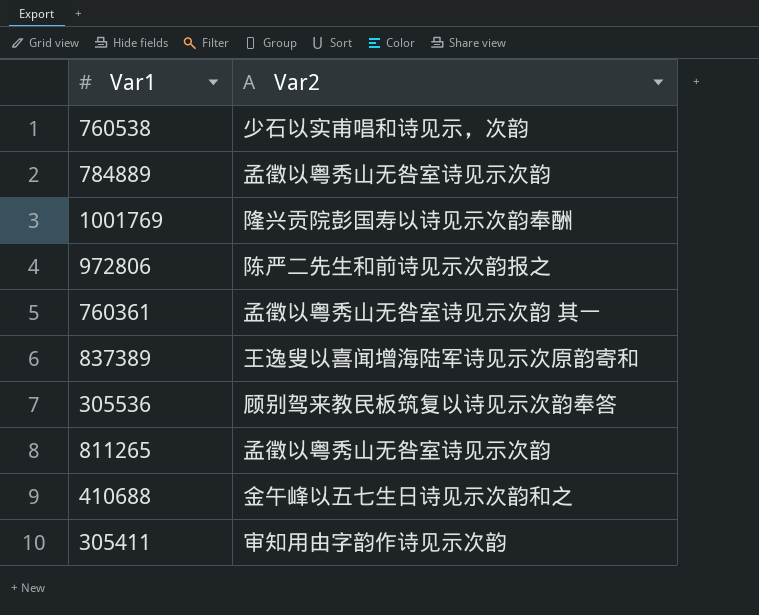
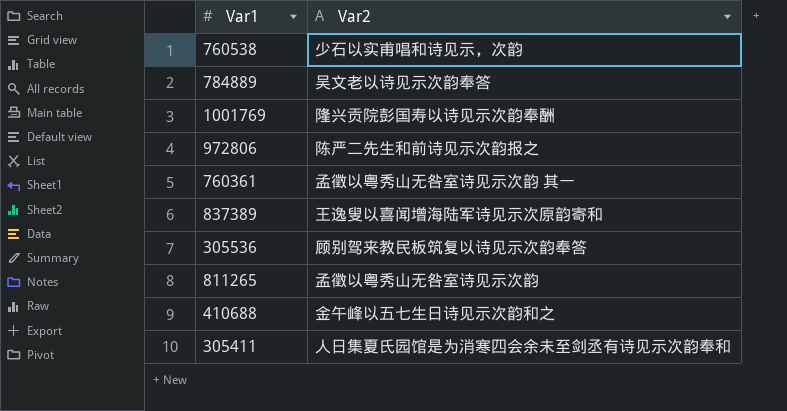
784889 | Var2: 孟徵以粤秀山无咎室诗见示次韵 -> 吴文老以诗见示次韵奉答
305411 | Var2: 审知用由字韵作诗见示次韵 -> 人日集夏氏园馆是为消寒四会余未至剑丞有诗见示次韵奉和

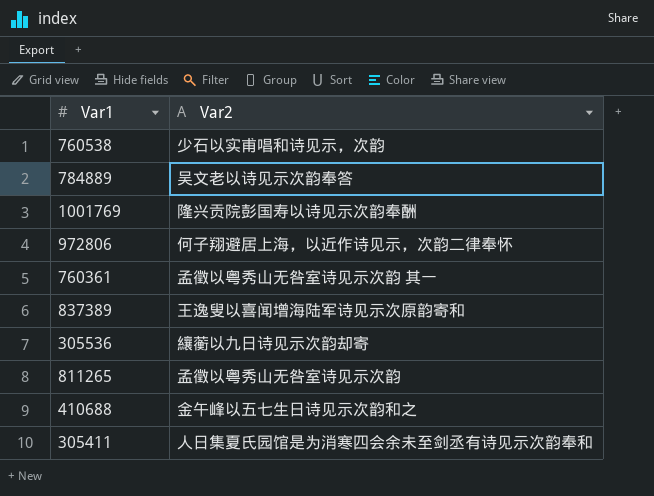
972806 | Var2: 陈严二先生和前诗见示次韵报之 -> 何子翔避居上海，以近作诗见示，次韵二律奉怀
305536 | Var2: 顾别驾来教民板筑复以诗见示次韵奉答 -> 纕蘅以九日诗见示次韵却寄

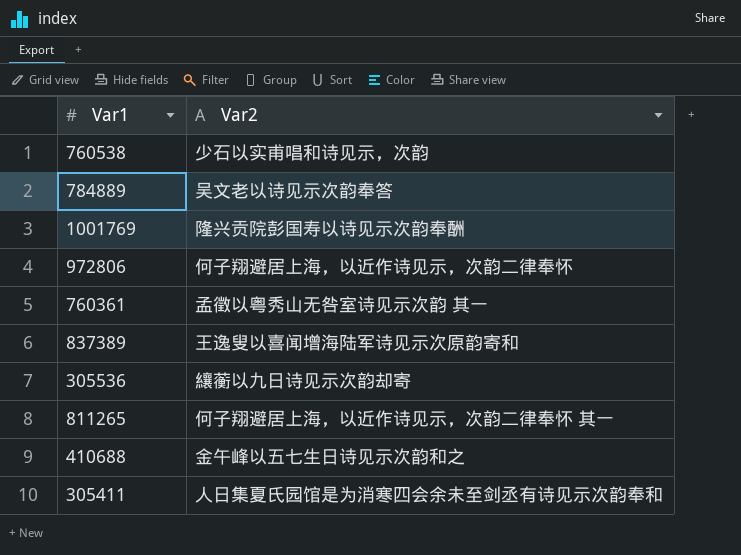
811265 | Var2: 孟徵以粤秀山无咎室诗见示次韵 -> 何子翔避居上海，以近作诗见示，次韵二律奉怀 其一

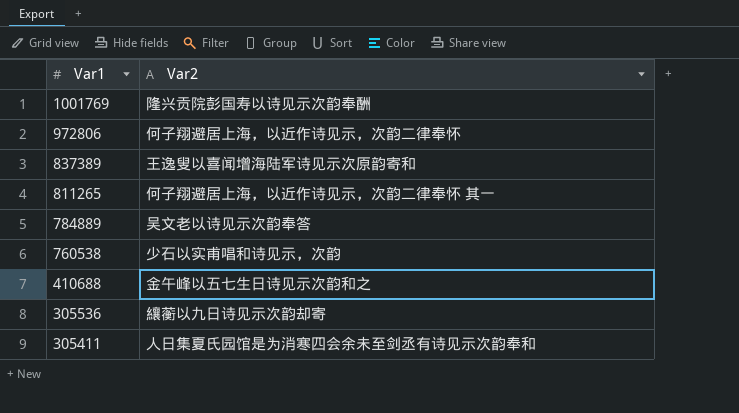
row order: none -> Var1 descending
row 760361: 孟徵以粤秀山无咎室诗见示次韵 其一 -> none

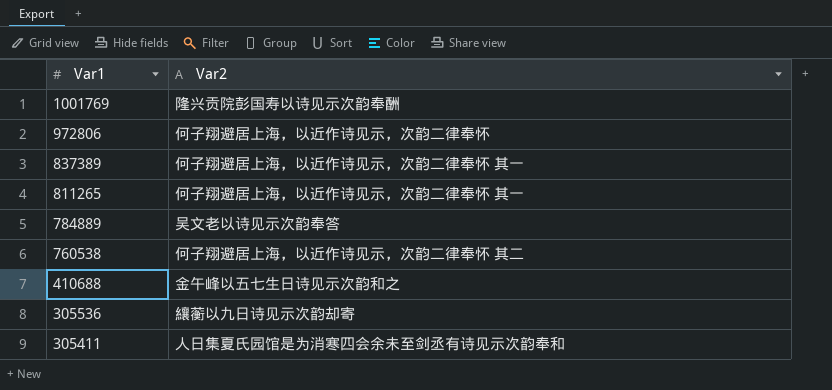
837389 | Var2: 王逸叟以喜闻增海陆军诗见示次原韵寄和 -> 何子翔避居上海，以近作诗见示，次韵二律奉怀 其一
760538 | Var2: 少石以实甫唱和诗见示，次韵 -> 何子翔避居上海，以近作诗见示，次韵二律奉怀 其二

